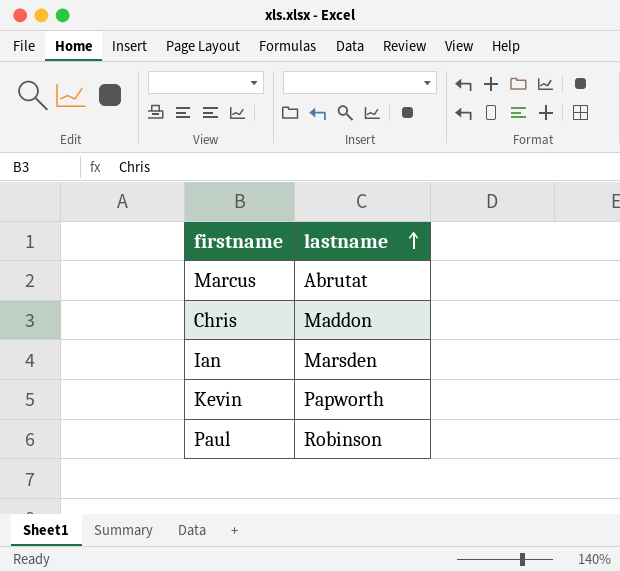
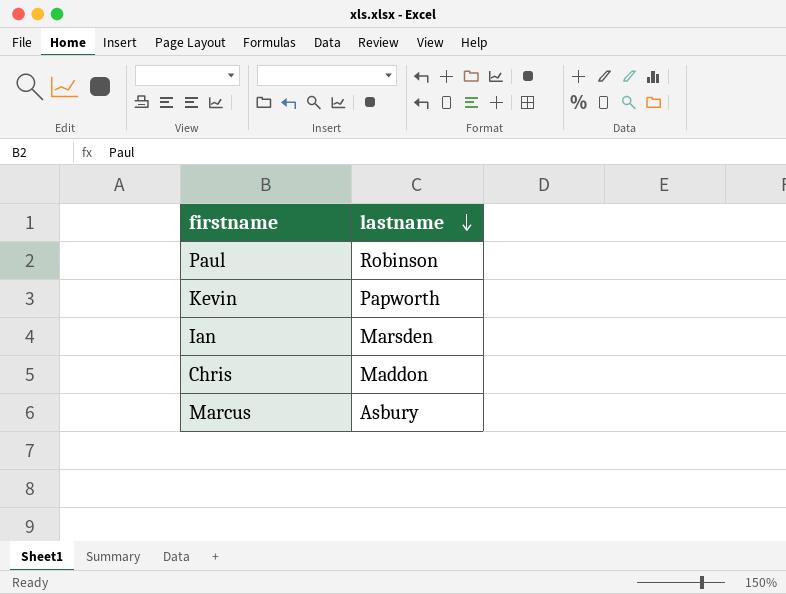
row order: lastname ascending -> lastname descending
Marcus | lastname: Abrutat -> Asbury

